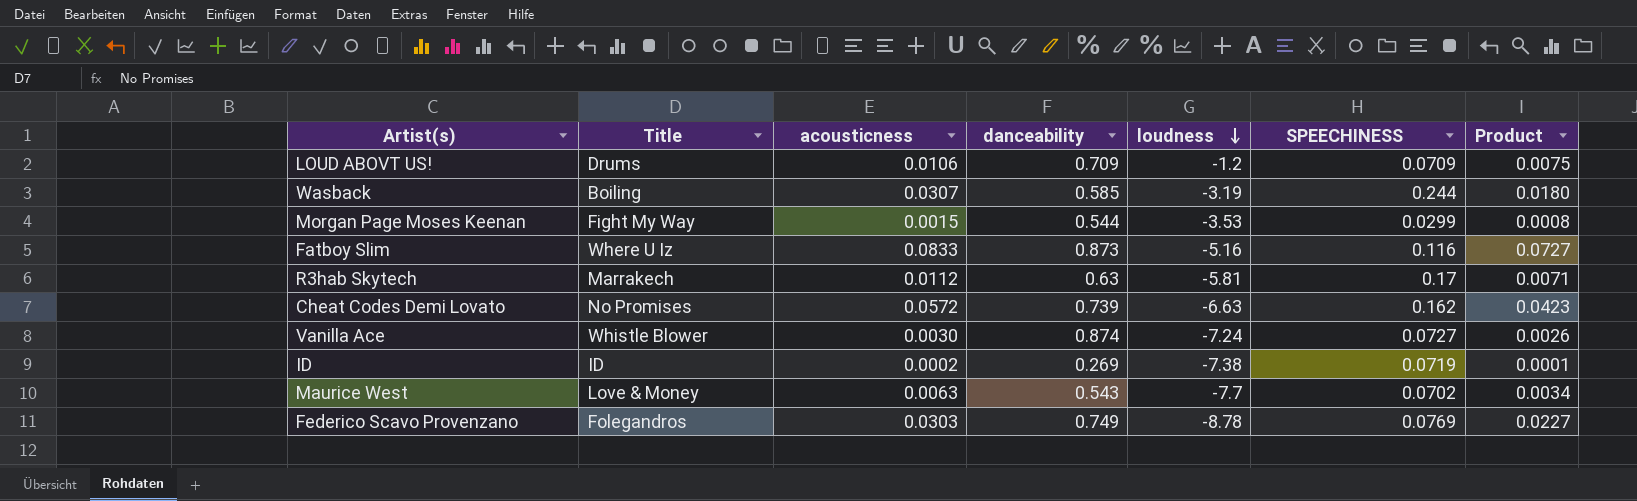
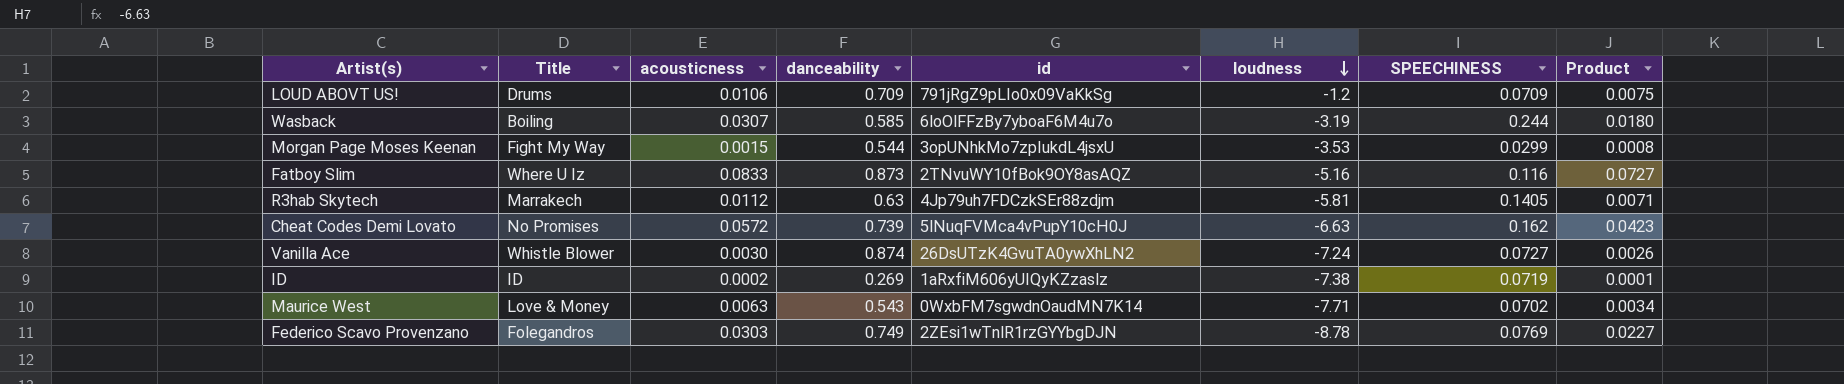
column id | position: none -> 5
R3hab Skytech | SPEECHINESS: 0.17 -> 0.1405
Maurice West | loudness: -7.7 -> -7.71

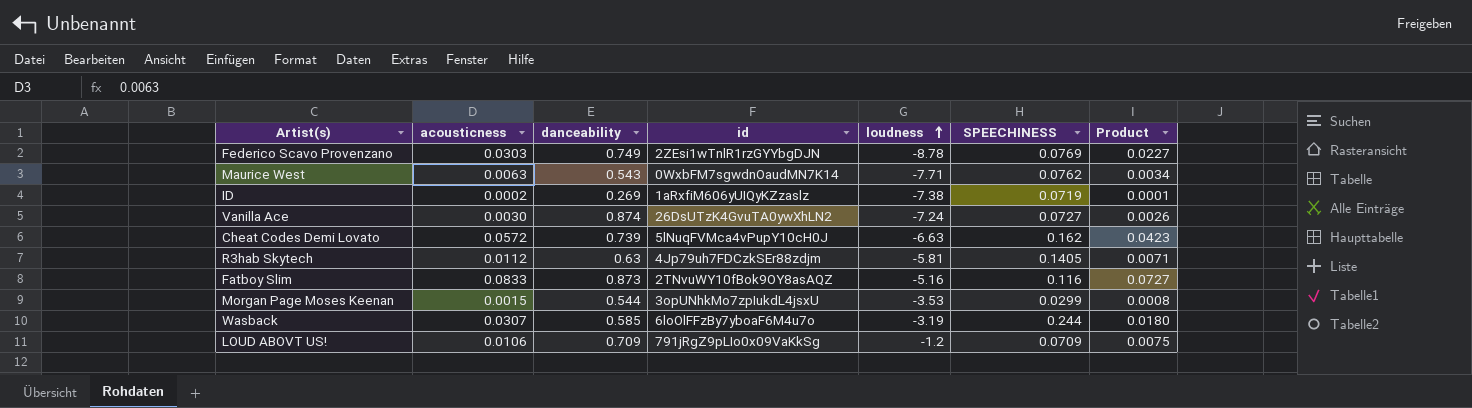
row order: loudness descending -> loudness ascending
column Title | position: 2 -> none
Maurice West | SPEECHINESS: 0.0702 -> 0.0762

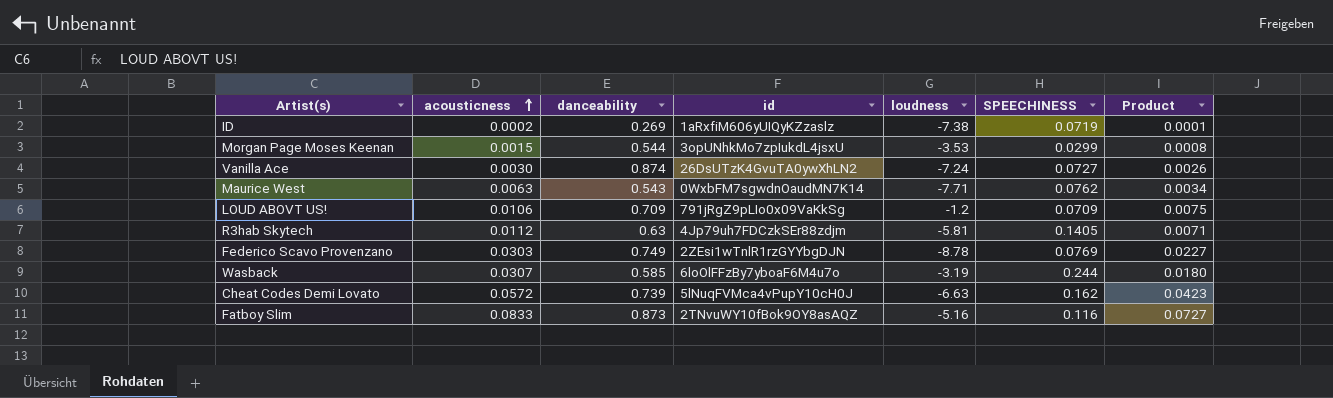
row order: loudness ascending -> acousticness ascending

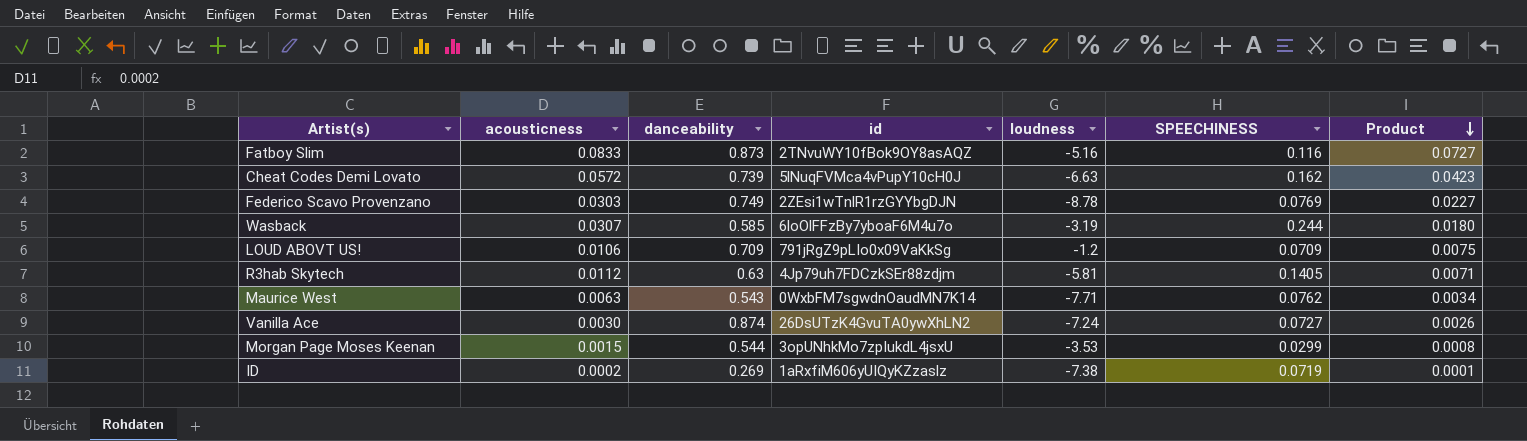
row order: acousticness ascending -> Product descending

